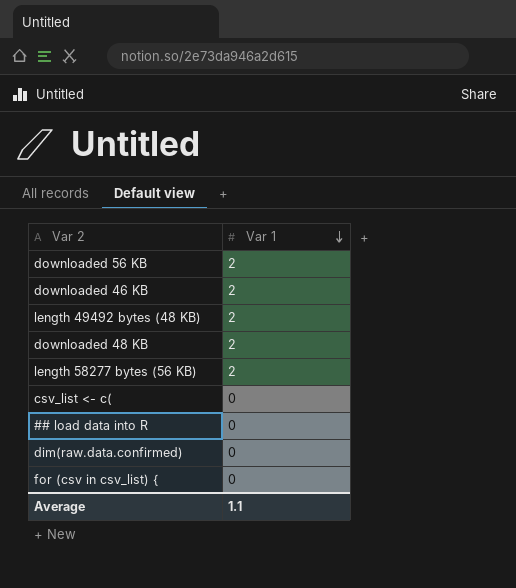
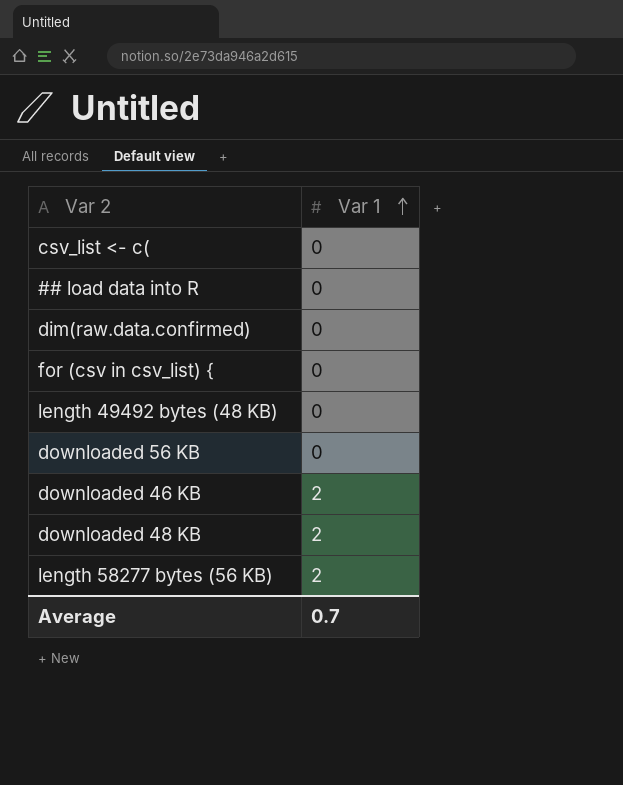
row order: Var 1 descending -> Var 1 ascending
length 49492 bytes (48 KB) | Var 1: 2 -> 0
downloaded 56 KB | Var 1: 2 -> 0
Average | Var 1: 1.1 -> 0.7

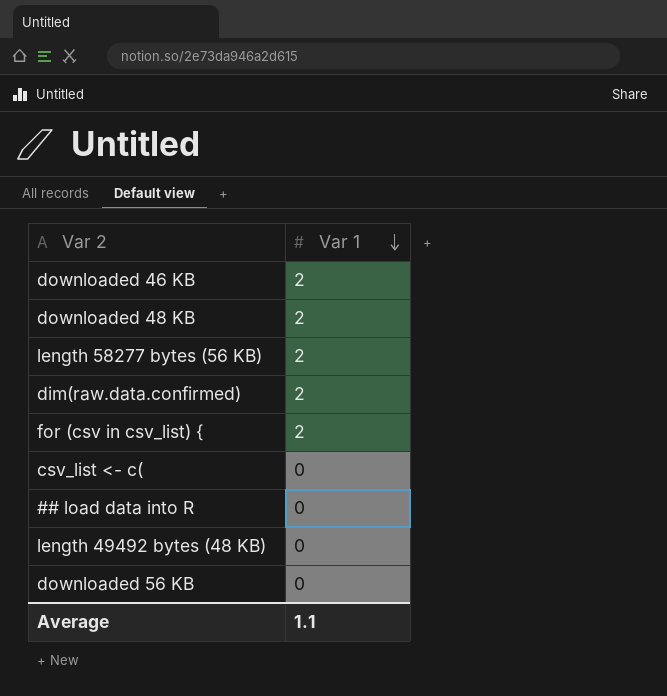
row order: Var 1 ascending -> Var 1 descending
dim(raw.data.confirmed) | Var 1: 0 -> 2
for (csv in csv_list) { | Var 1: 0 -> 2
Average | Var 1: 0.7 -> 1.1

